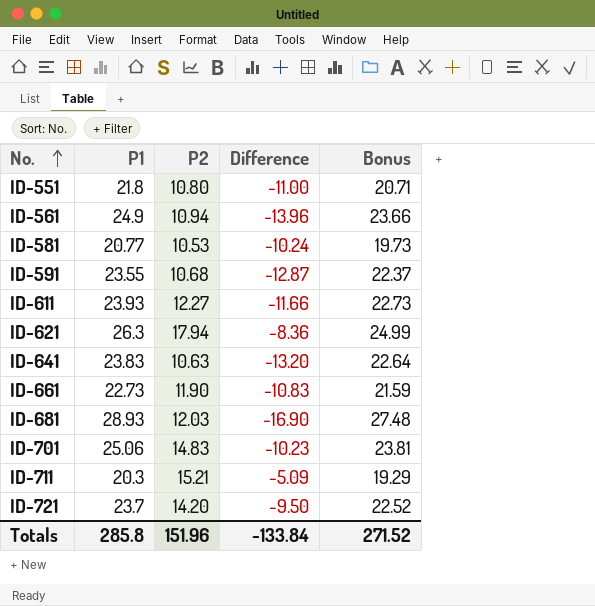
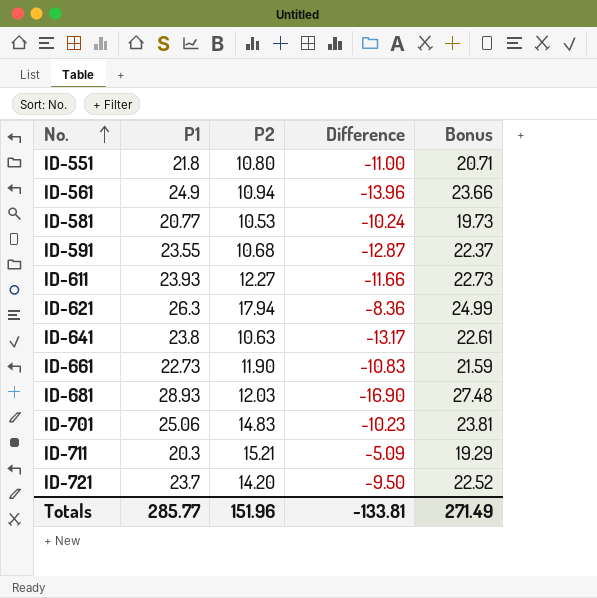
ID-641 | P1: 23.83 -> 23.8
ID-641 | Difference: -13.20 -> -13.17
ID-641 | Bonus: 22.64 -> 22.61
Totals | P1: 285.8 -> 285.77
Totals | Difference: -133.84 -> -133.81
Totals | Bonus: 271.52 -> 271.49

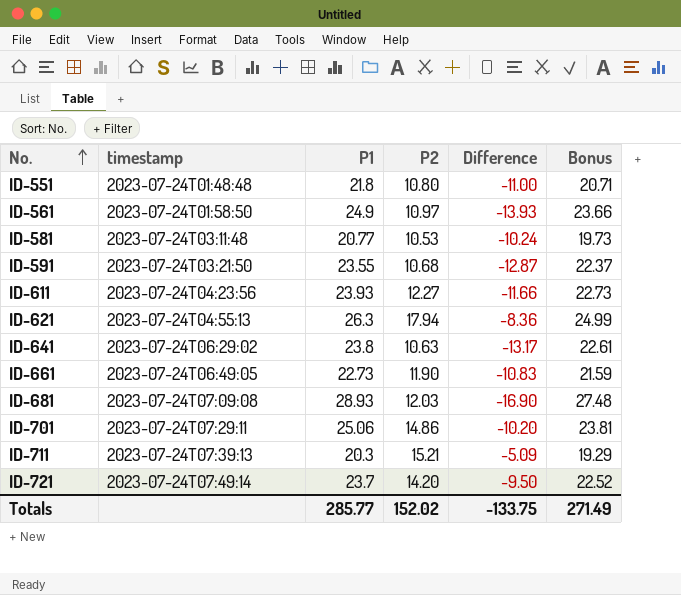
column timestamp | position: none -> 2
ID-561 | P2: 10.94 -> 10.97
ID-561 | Difference: -13.96 -> -13.93
ID-701 | P2: 14.83 -> 14.86
ID-701 | Difference: -10.23 -> -10.20
Totals | P2: 151.96 -> 152.02
Totals | Difference: -133.81 -> -133.75

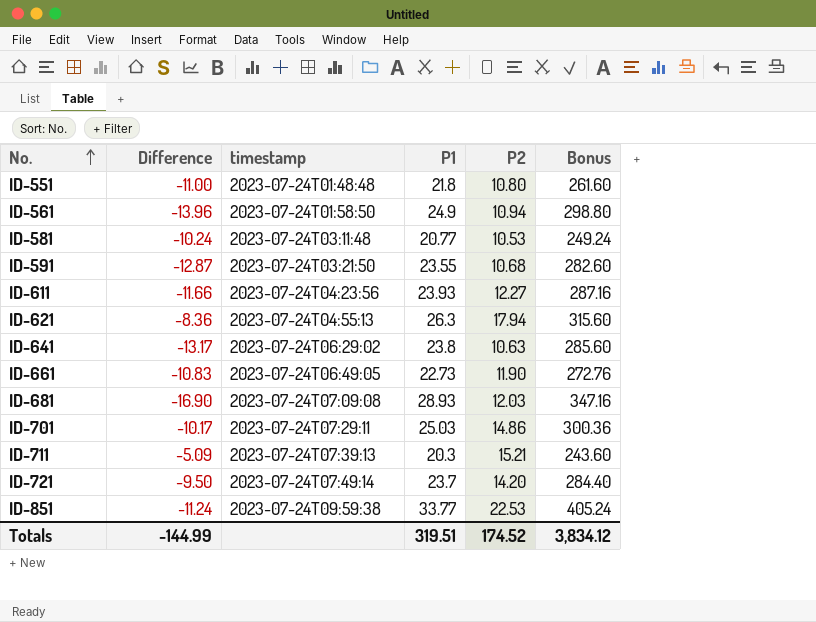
column Difference | position: 5 -> 2
column Bonus | formula: [P1] * 0.95 -> [P1] * 12
ID-561 | Difference: -13.93 -> -13.96
ID-561 | P2: 10.97 -> 10.94
ID-701 | Difference: -10.20 -> -10.17
ID-701 | P1: 25.06 -> 25.03
row ID-851: none -> -11.24 | 2023-07-24T09:59:38 | 33.77 | 22.53 | 405.24
Totals | Difference: -133.75 -> -144.99
Totals | P1: 285.77 -> 319.51
Totals | P2: 152.02 -> 174.52
Totals | Bonus: 271.49 -> 3,834.12

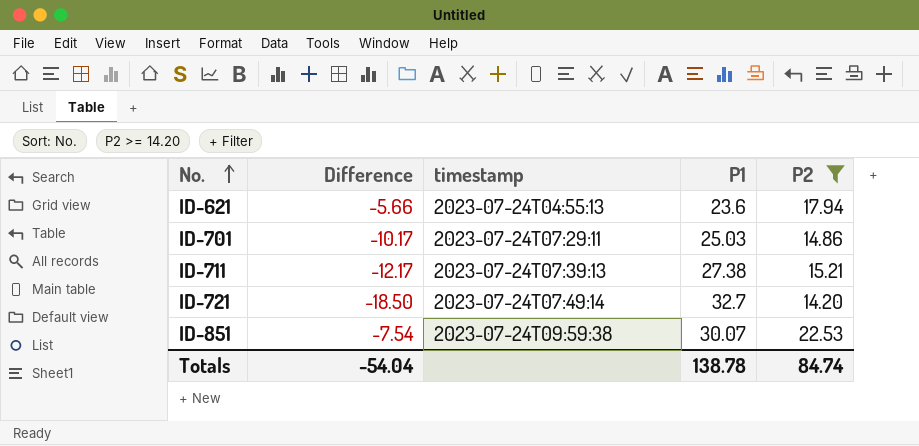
filter: none -> P2 >= 14.20
column Bonus | formula: [P1] * 12 -> none
ID-621 | Difference: -8.36 -> -5.66
ID-621 | P1: 26.3 -> 23.6
ID-711 | Difference: -5.09 -> -12.17
ID-711 | P1: 20.3 -> 27.38
ID-721 | Difference: -9.50 -> -18.50
ID-721 | P1: 23.7 -> 32.7
ID-851 | Difference: -11.24 -> -7.54
ID-851 | P1: 33.77 -> 30.07
Totals | Difference: -144.99 -> -54.04
Totals | P1: 319.51 -> 138.78
Totals | P2: 174.52 -> 84.74

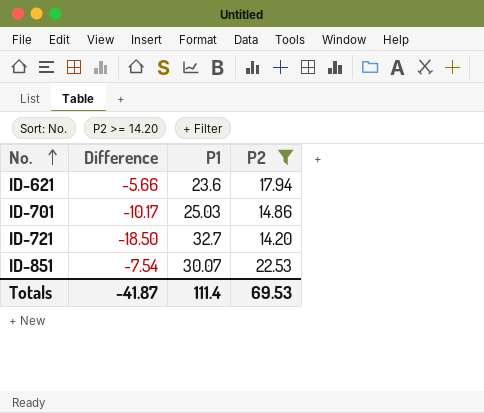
column timestamp | position: 3 -> none
row ID-711: -12.17 | 2023-07-24T07:39:13 | 27.38 | 15.21 -> none
Totals | Difference: -54.04 -> -41.87
Totals | P1: 138.78 -> 111.4
Totals | P2: 84.74 -> 69.53

